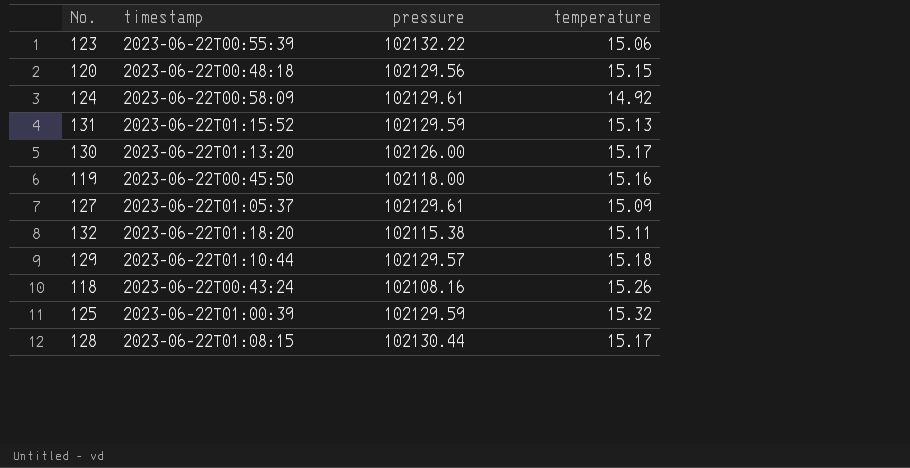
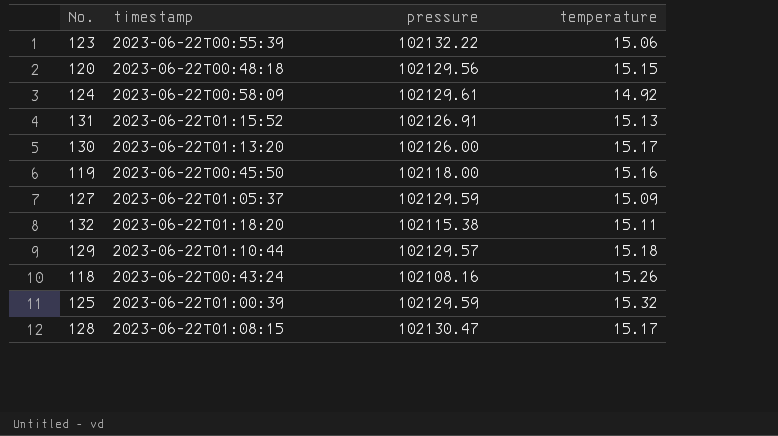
131 | pressure: 102129.59 -> 102126.91
127 | pressure: 102129.61 -> 102129.59
128 | pressure: 102130.44 -> 102130.47

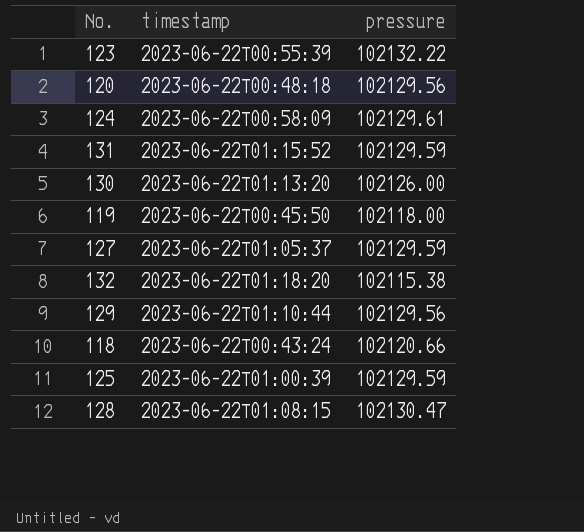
column temperature | position: 4 -> none
131 | pressure: 102126.91 -> 102129.59
129 | pressure: 102129.57 -> 102129.56
118 | pressure: 102108.16 -> 102120.66

